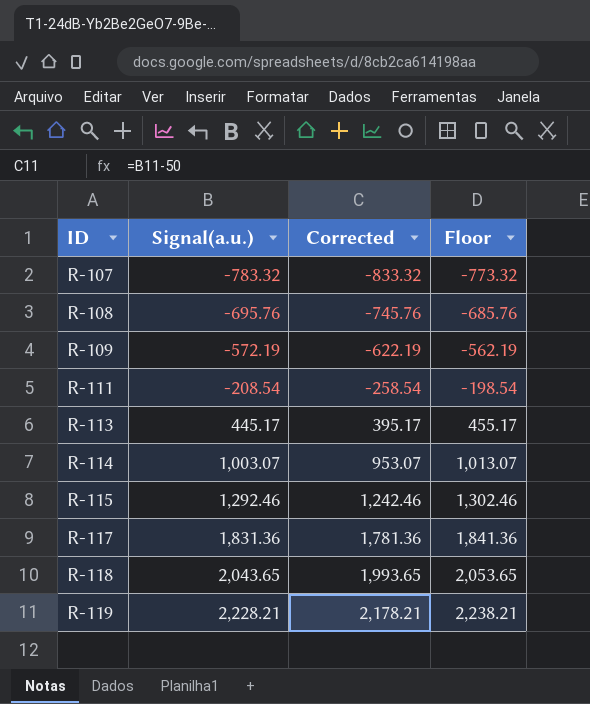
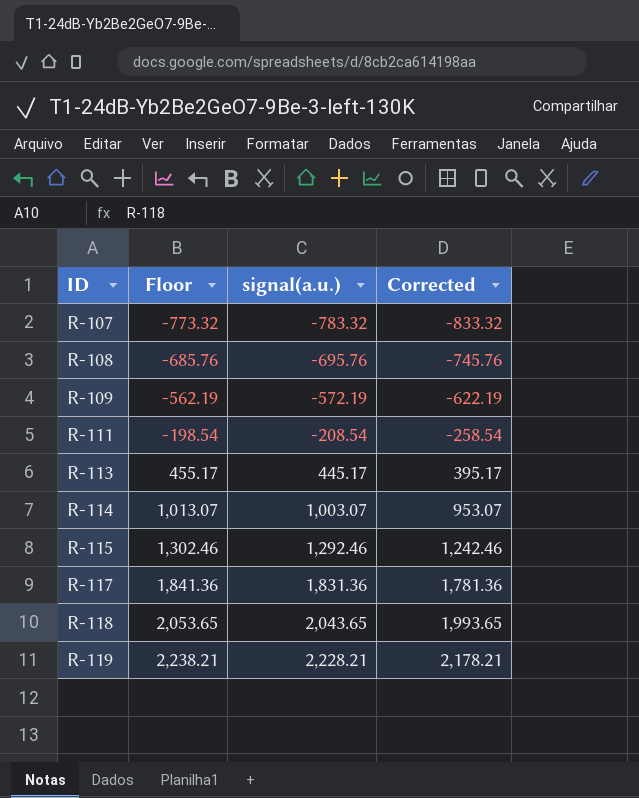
column Floor | position: 4 -> 2
column name: Signal(a.u.) -> signal(a.u.)

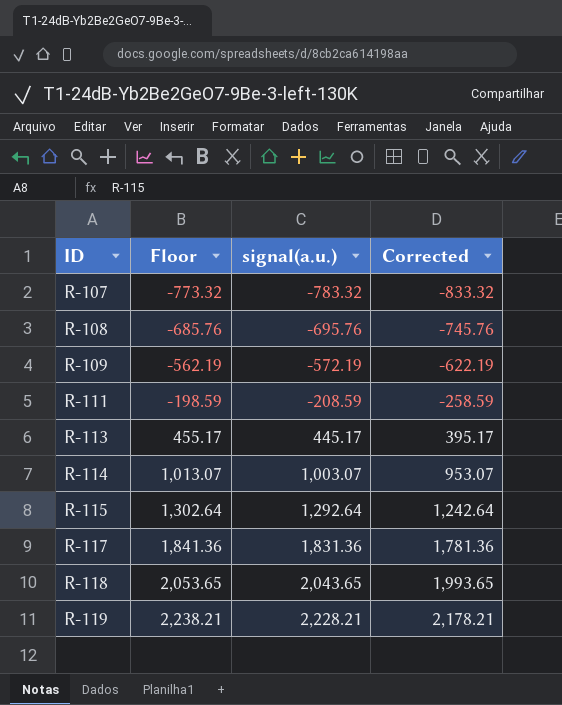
R-111 | Floor: -198.54 -> -198.59
R-111 | signal(a.u.): -208.54 -> -208.59
R-111 | Corrected: -258.54 -> -258.59
R-115 | Floor: 1,302.46 -> 1,302.64
R-115 | signal(a.u.): 1,292.46 -> 1,292.64
R-115 | Corrected: 1,242.46 -> 1,242.64

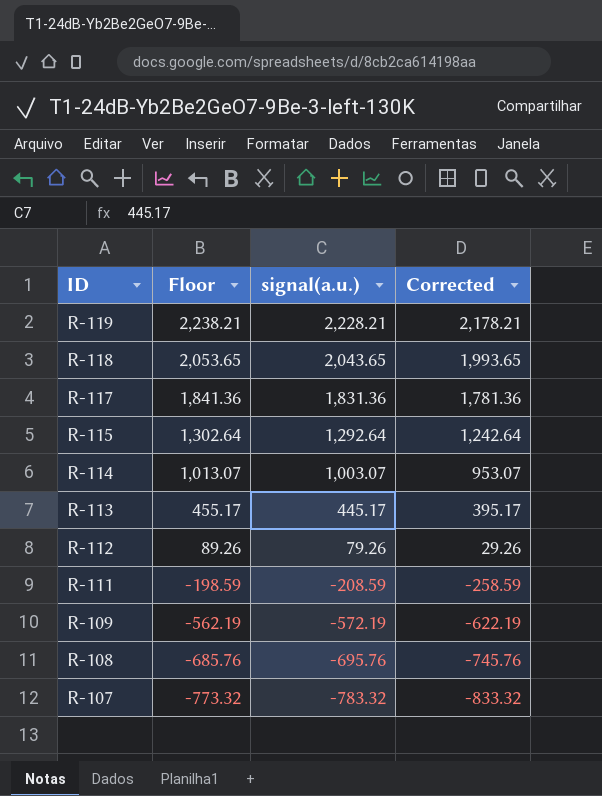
row order: ID ascending -> ID descending
row R-112: none -> 89.26 | 79.26 | 29.26

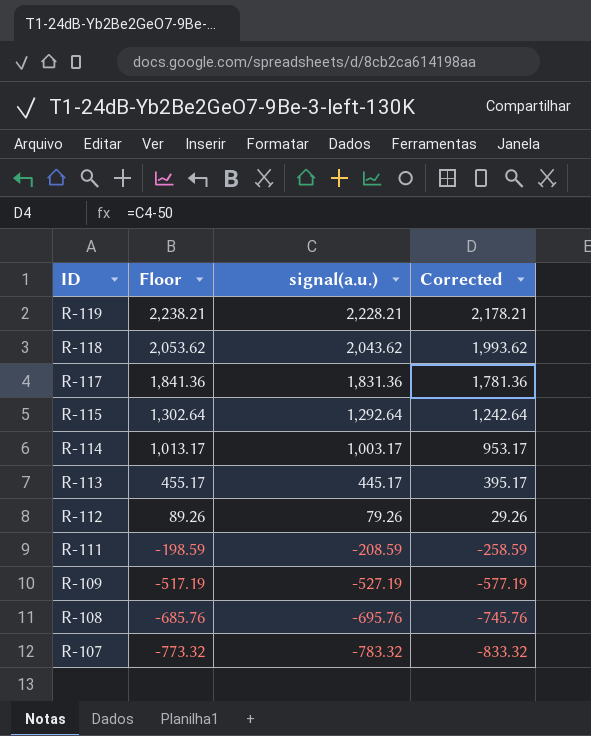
R-118 | Floor: 2,053.65 -> 2,053.62
R-118 | signal(a.u.): 2,043.65 -> 2,043.62
R-118 | Corrected: 1,993.65 -> 1,993.62
R-114 | Floor: 1,013.07 -> 1,013.17
R-114 | signal(a.u.): 1,003.07 -> 1,003.17
R-114 | Corrected: 953.07 -> 953.17
R-109 | Floor: -562.19 -> -517.19
R-109 | signal(a.u.): -572.19 -> -527.19
R-109 | Corrected: -622.19 -> -577.19

